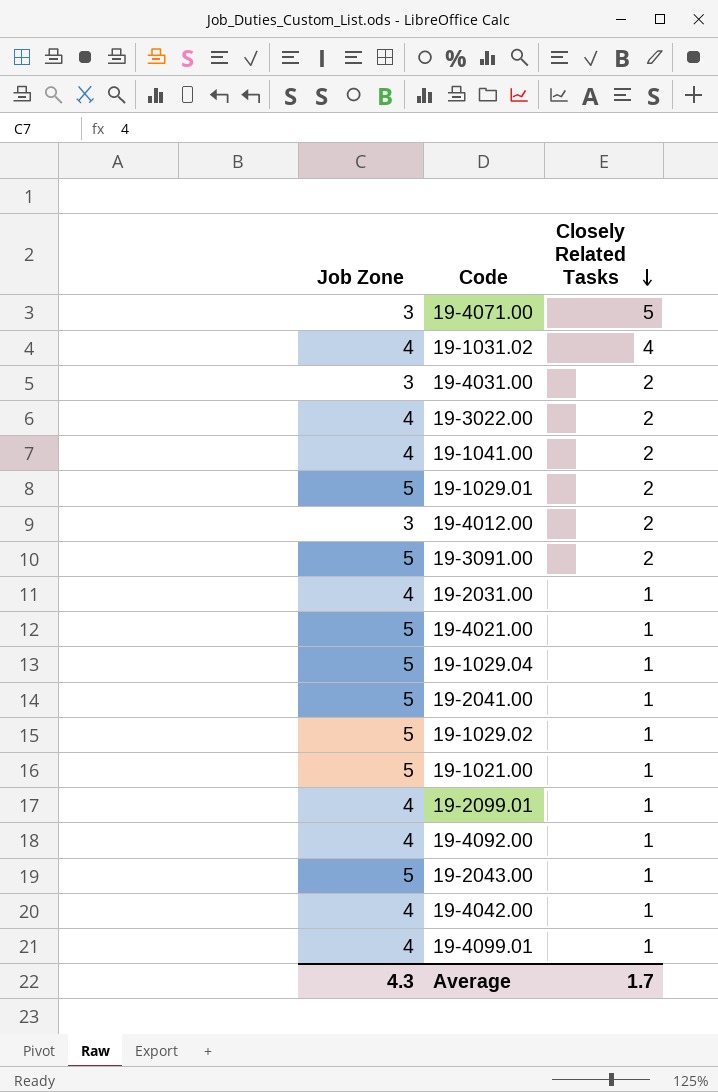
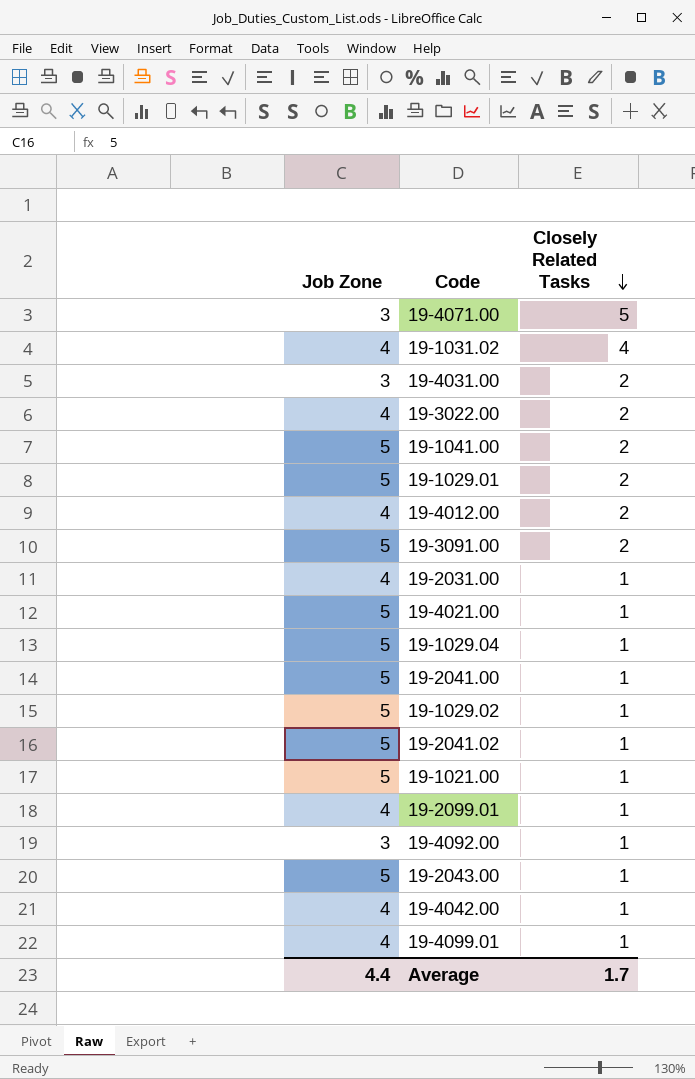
19-1041.00 | Job Zone: 4 -> 5
19-4012.00 | Job Zone: 3 -> 4
row 19-2041.02: none -> 5 | 1
19-4092.00 | Job Zone: 4 -> 3
Average | Job Zone: 4.3 -> 4.4

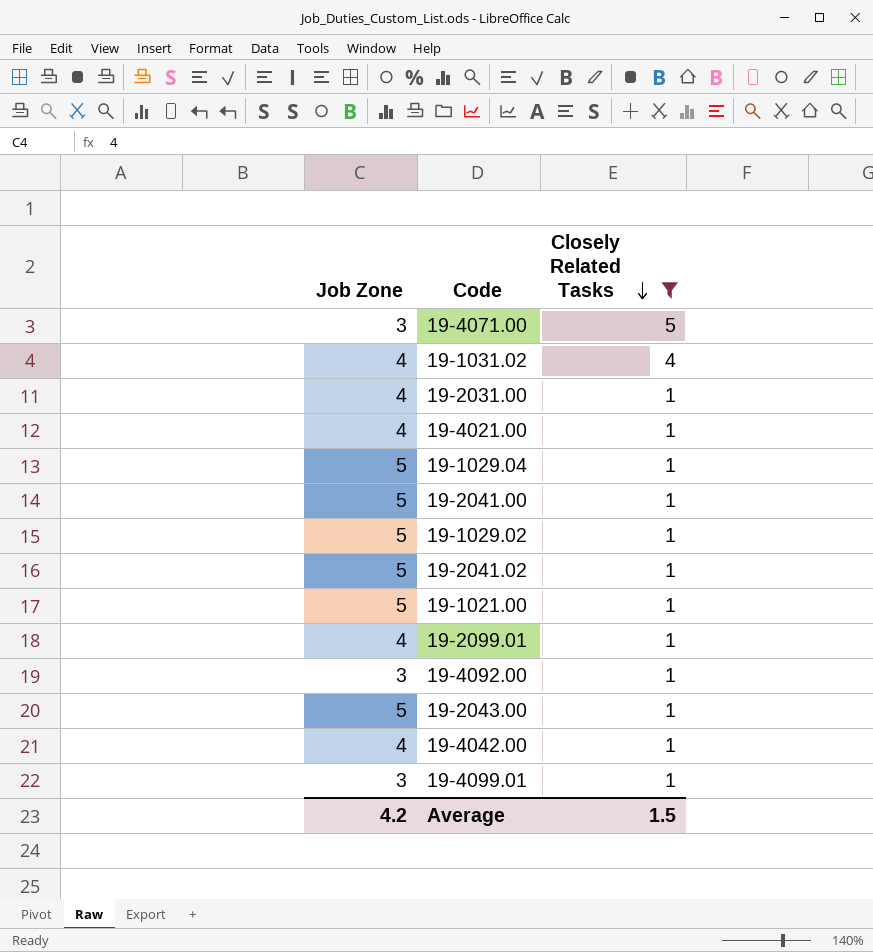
filter: none -> Closely Related Tasks != 2
19-4021.00 | Job Zone: 5 -> 4
19-4099.01 | Job Zone: 4 -> 3
Average | Job Zone: 4.4 -> 4.2
Average | Closely Related Tasks: 1.7 -> 1.5

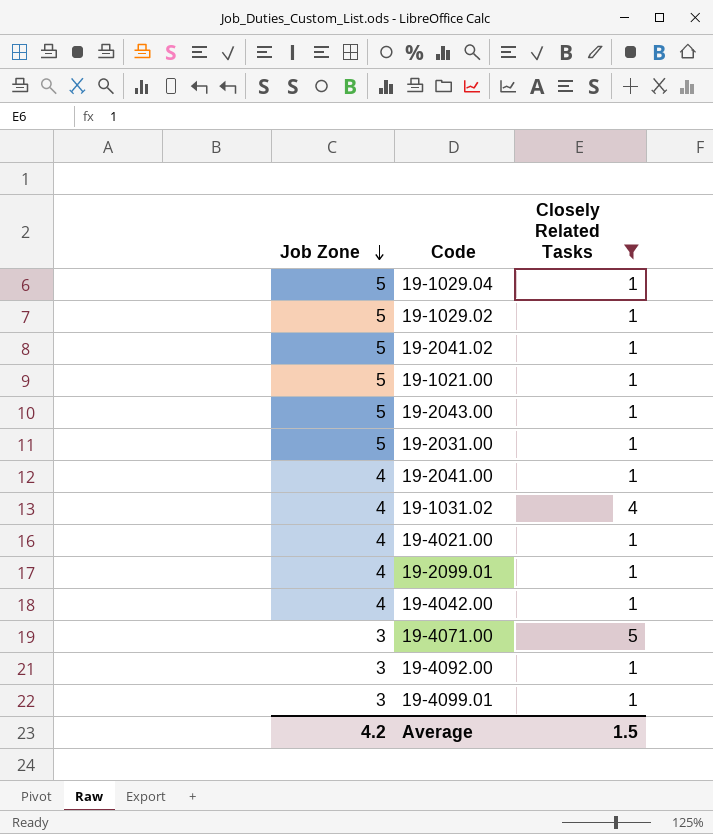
row order: Closely Related Tasks descending -> Job Zone descending
19-2031.00 | Job Zone: 4 -> 5
19-2041.00 | Job Zone: 5 -> 4

